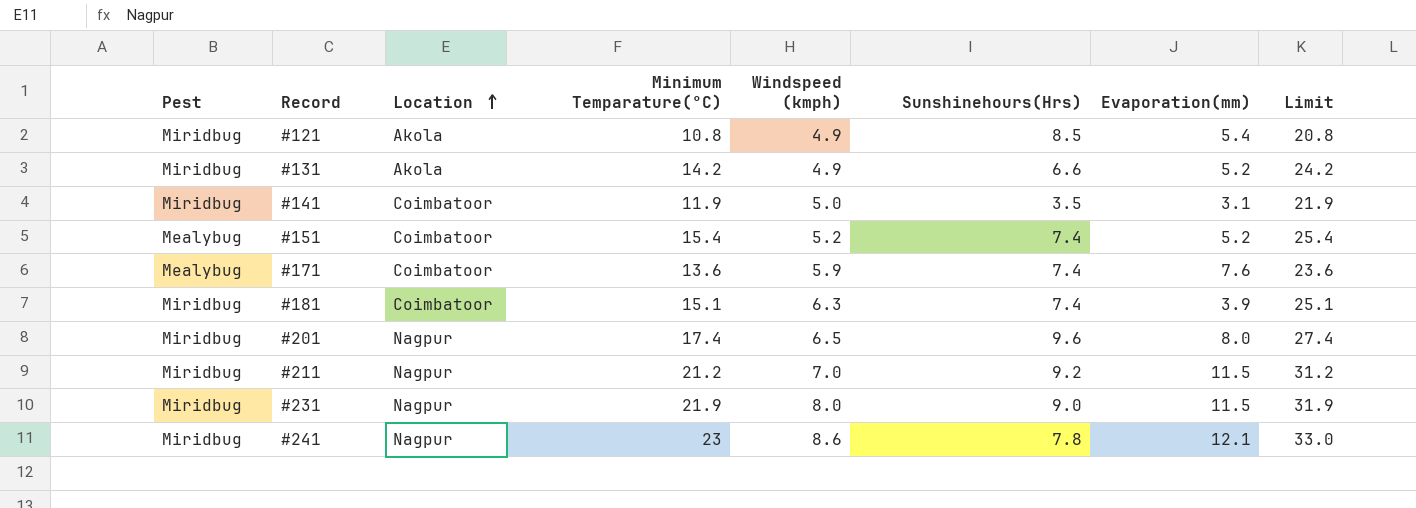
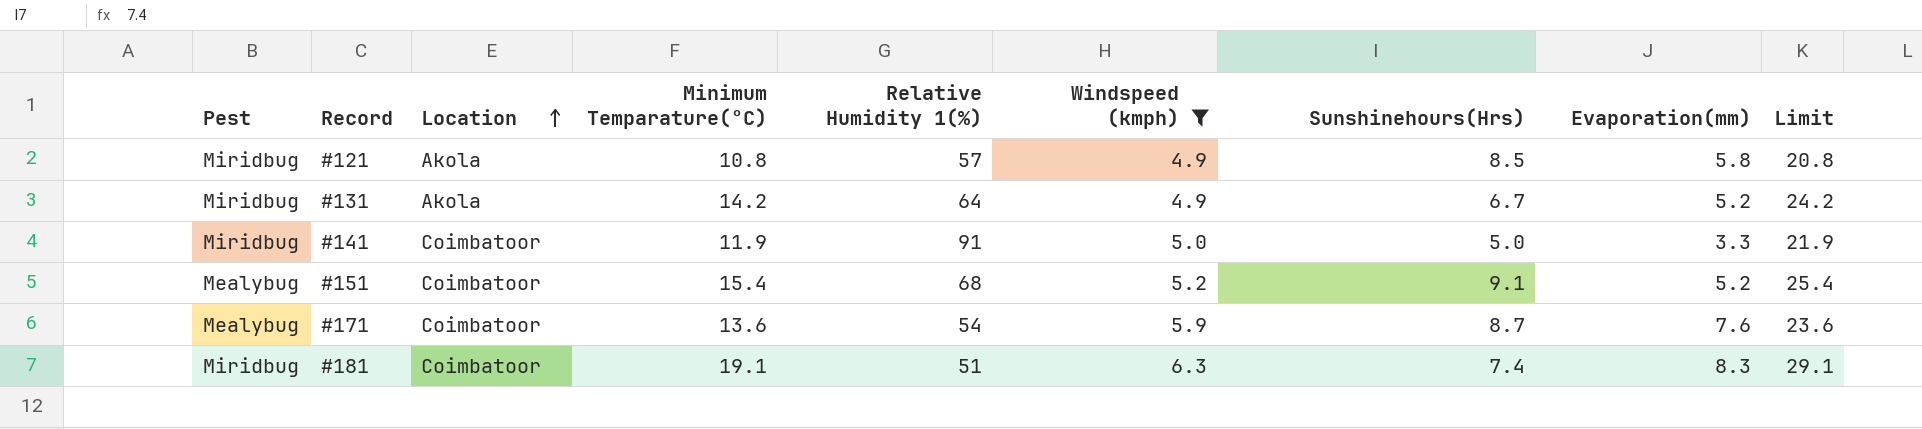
filter: none -> Windspeed (kmph) <= 6.3
column Relative Humidity 1(%) | position: none -> 5
#121 | Evaporation(mm): 5.4 -> 5.8
#131 | Sunshinehours(Hrs): 6.6 -> 6.7
#141 | Sunshinehours(Hrs): 3.5 -> 5.0
#141 | Evaporation(mm): 3.1 -> 3.3
#151 | Sunshinehours(Hrs): 7.4 -> 9.1
#171 | Sunshinehours(Hrs): 7.4 -> 8.7
#181 | Minimum Temparature(°C): 15.1 -> 19.1
#181 | Evaporation(mm): 3.9 -> 8.3
#181 | Limit: 25.1 -> 29.1

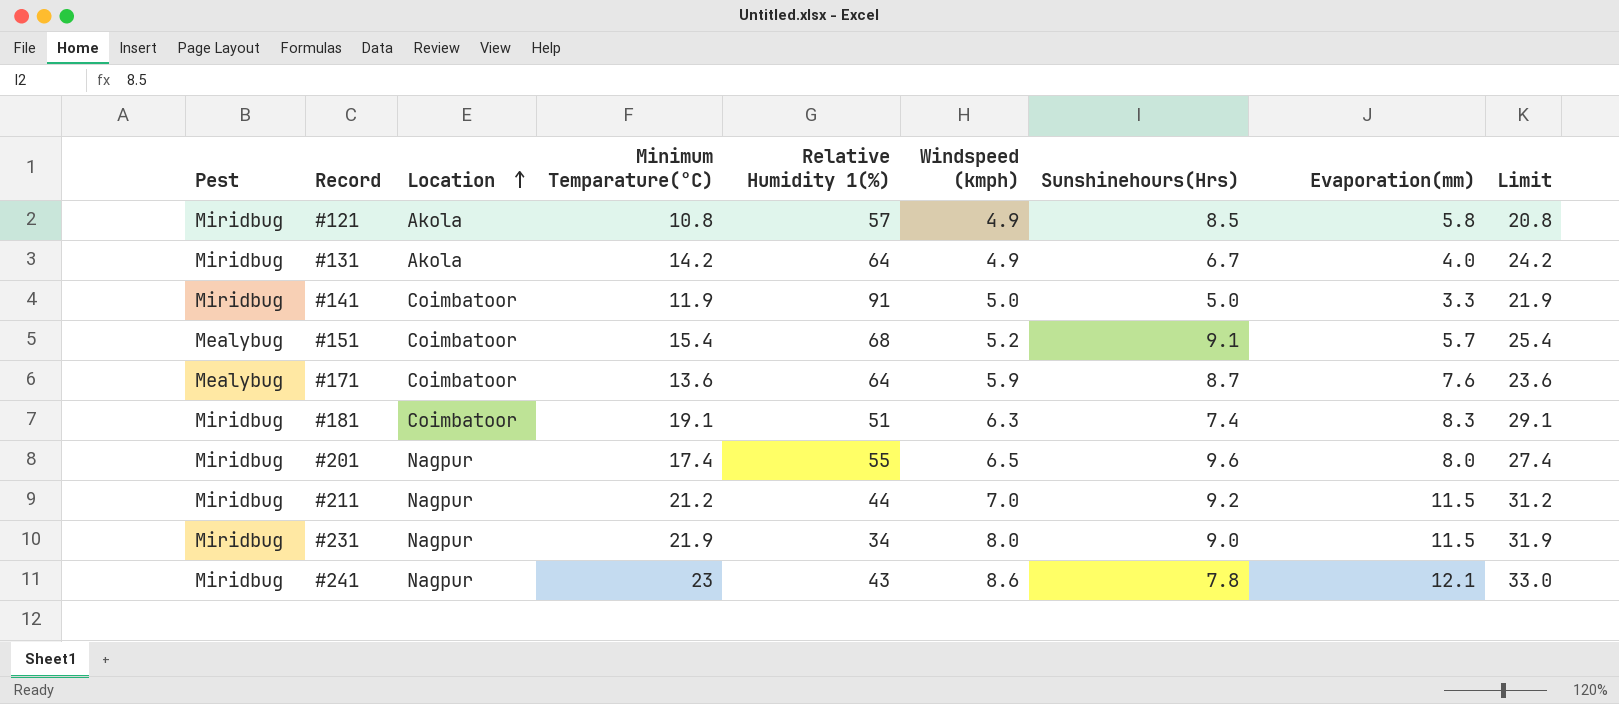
filter: Windspeed (kmph) <= 6.3 -> none
#131 | Evaporation(mm): 5.2 -> 4.0
#151 | Evaporation(mm): 5.2 -> 5.7
#171 | Relative Humidity 1(%): 54 -> 64

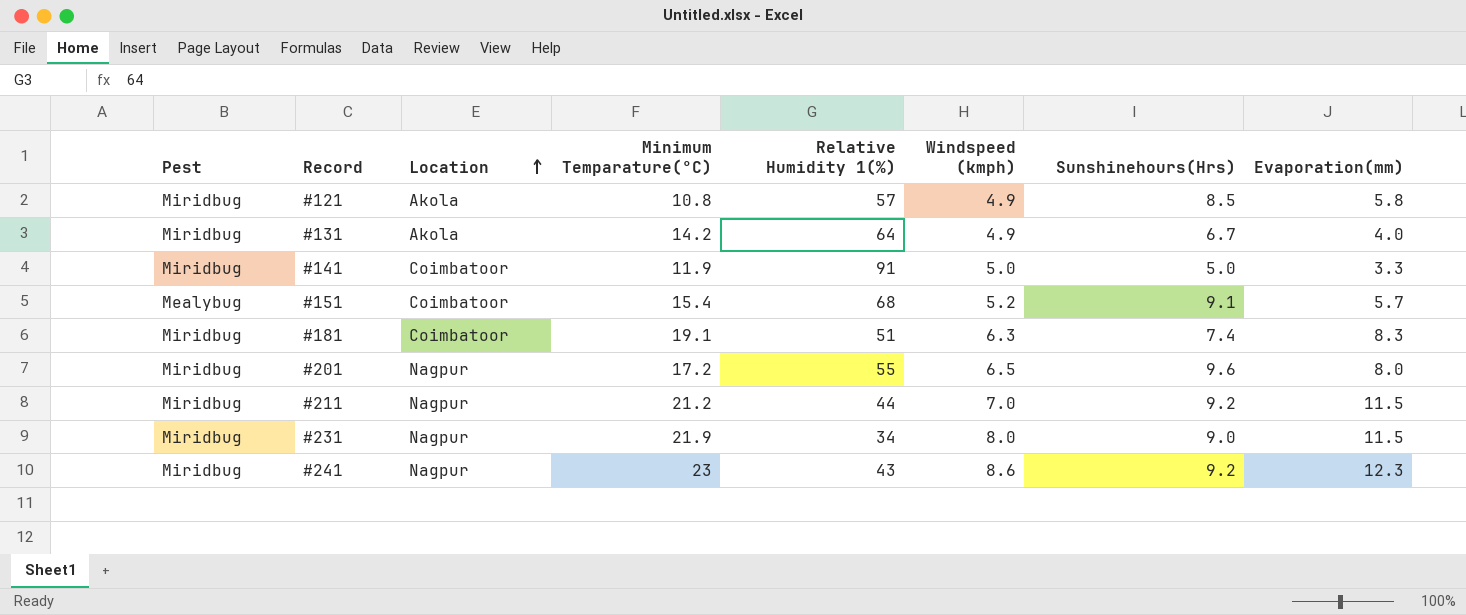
column Limit | formula: [Minimum Temparature(°C)] + 10 -> none
row #171: Mealybug | Coimbatoor | 13.6 | 64 | 5.9 | 8.7 | 7.6 | 23.6 -> none
#201 | Minimum Temparature(°C): 17.4 -> 17.2
#241 | Sunshinehours(Hrs): 7.8 -> 9.2
#241 | Evaporation(mm): 12.1 -> 12.3

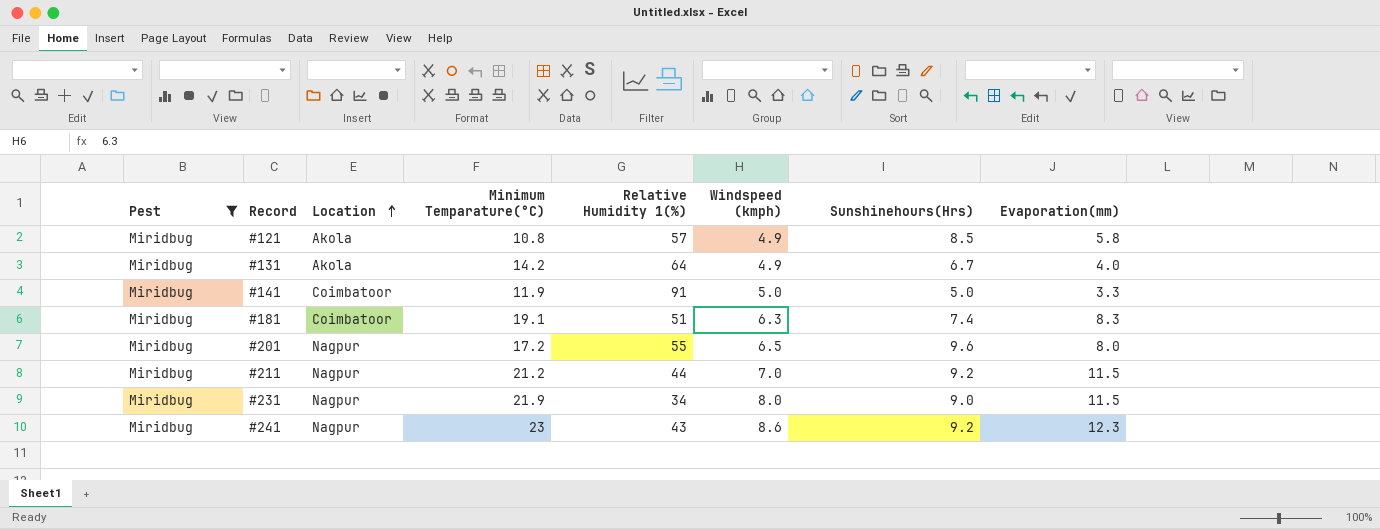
filter: none -> Pest = Miridbug

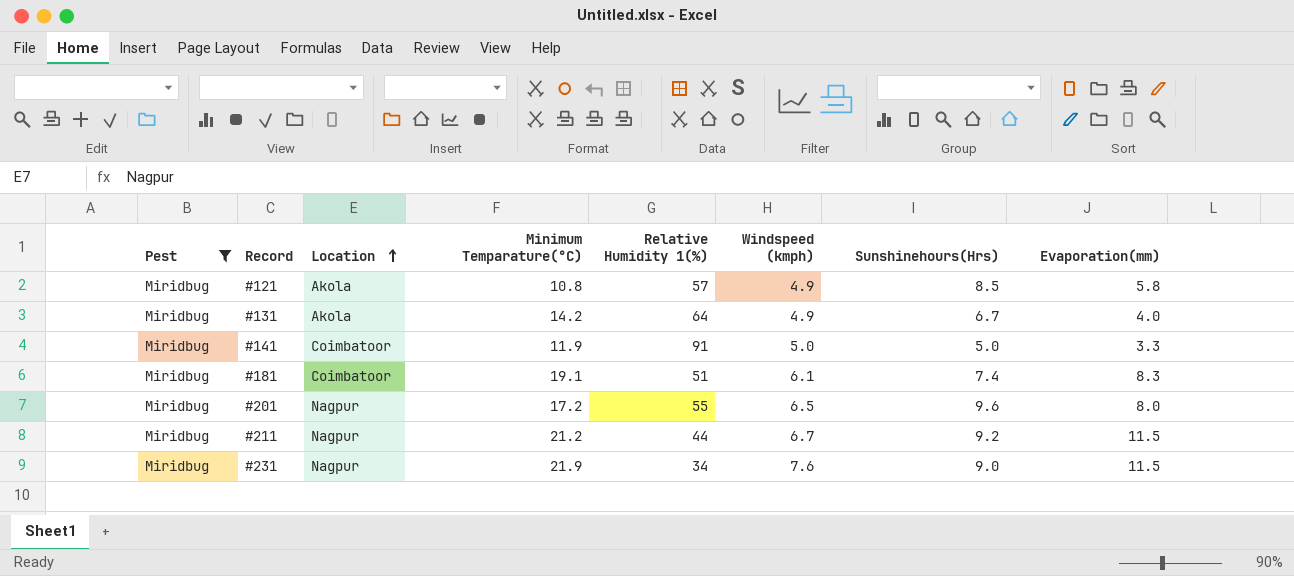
row #241: Miridbug | Nagpur | 23 | 43 | 8.6 | 9.2 | 12.3 -> none
#181 | Windspeed (kmph): 6.3 -> 6.1
#211 | Windspeed (kmph): 7.0 -> 6.7
#231 | Windspeed (kmph): 8.0 -> 7.6

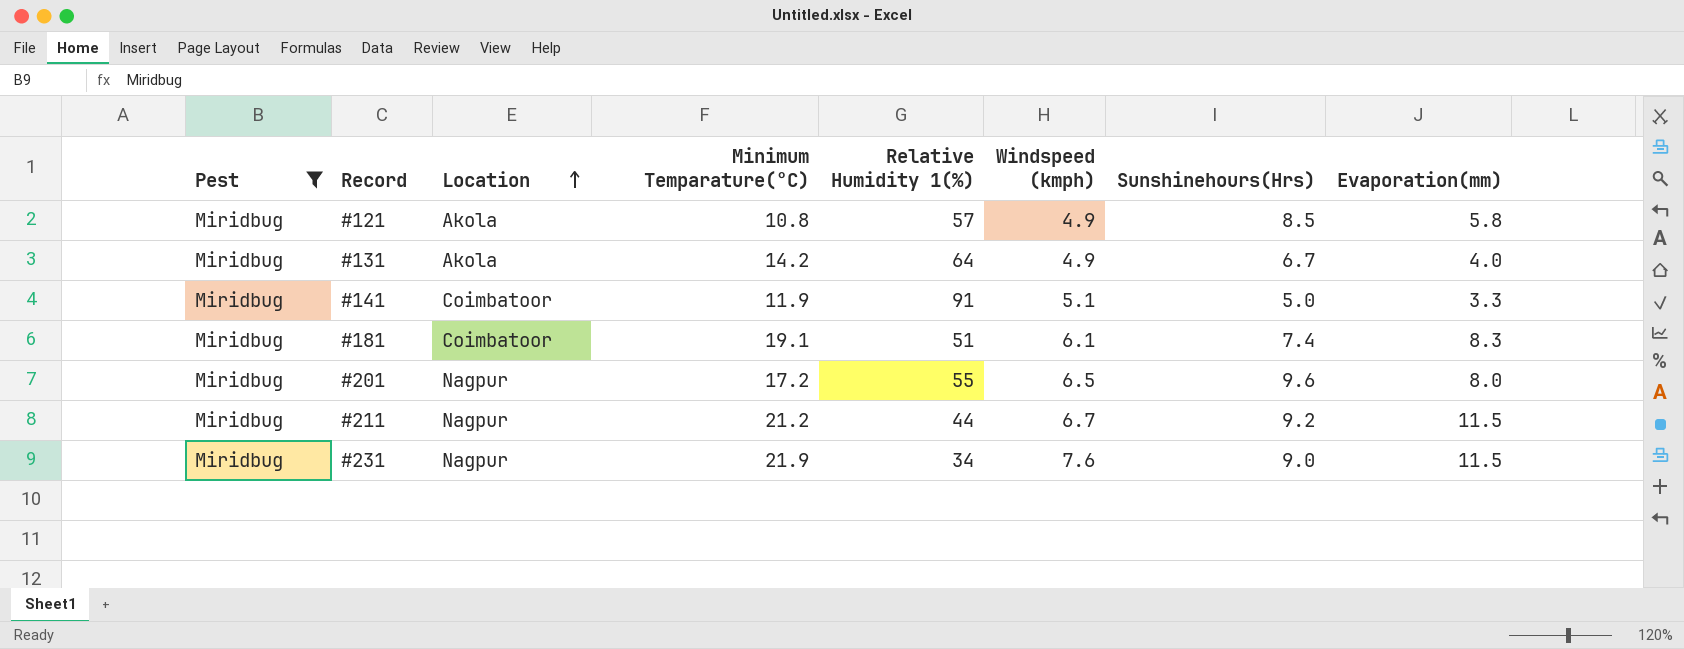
#141 | Windspeed (kmph): 5.0 -> 5.1

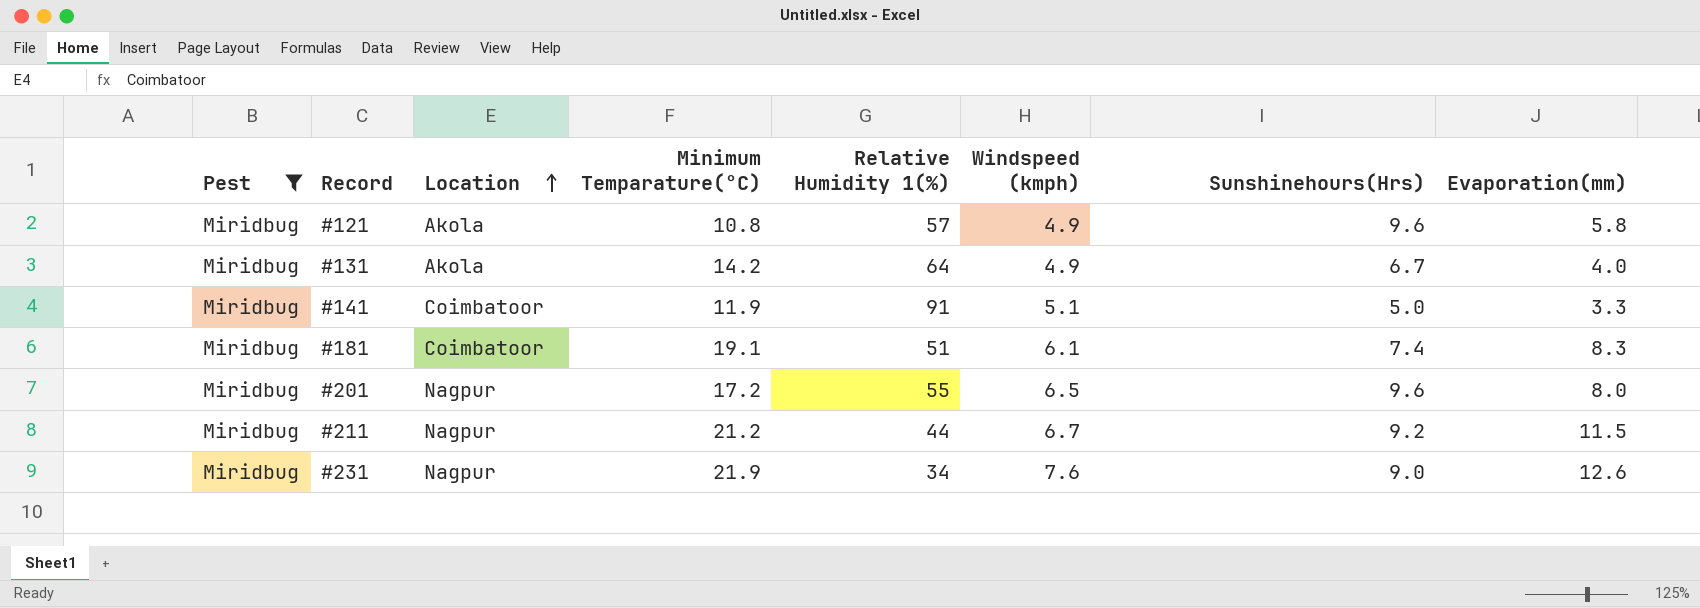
#121 | Sunshinehours(Hrs): 8.5 -> 9.6
#231 | Evaporation(mm): 11.5 -> 12.6

